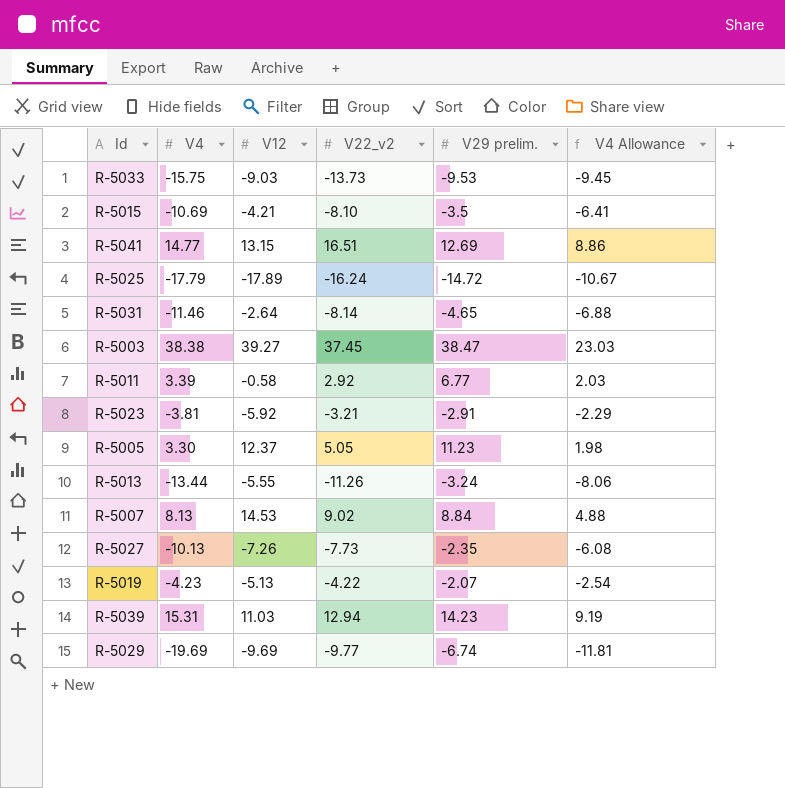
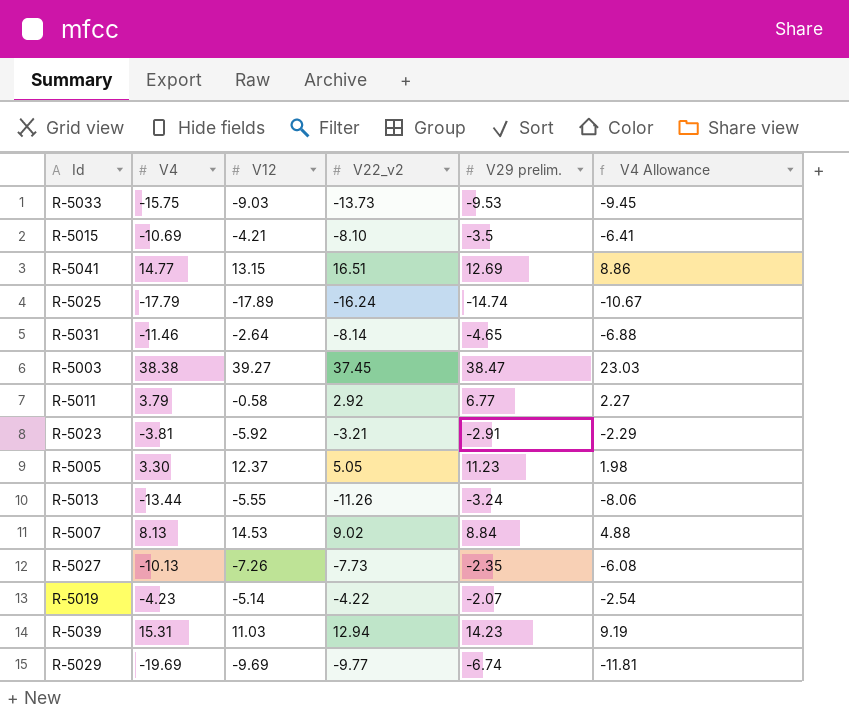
R-5025 | V29 prelim.: -14.72 -> -14.74
R-5011 | V4: 3.39 -> 3.79
R-5011 | V4 Allowance: 2.03 -> 2.27
R-5019 | V12: -5.13 -> -5.14

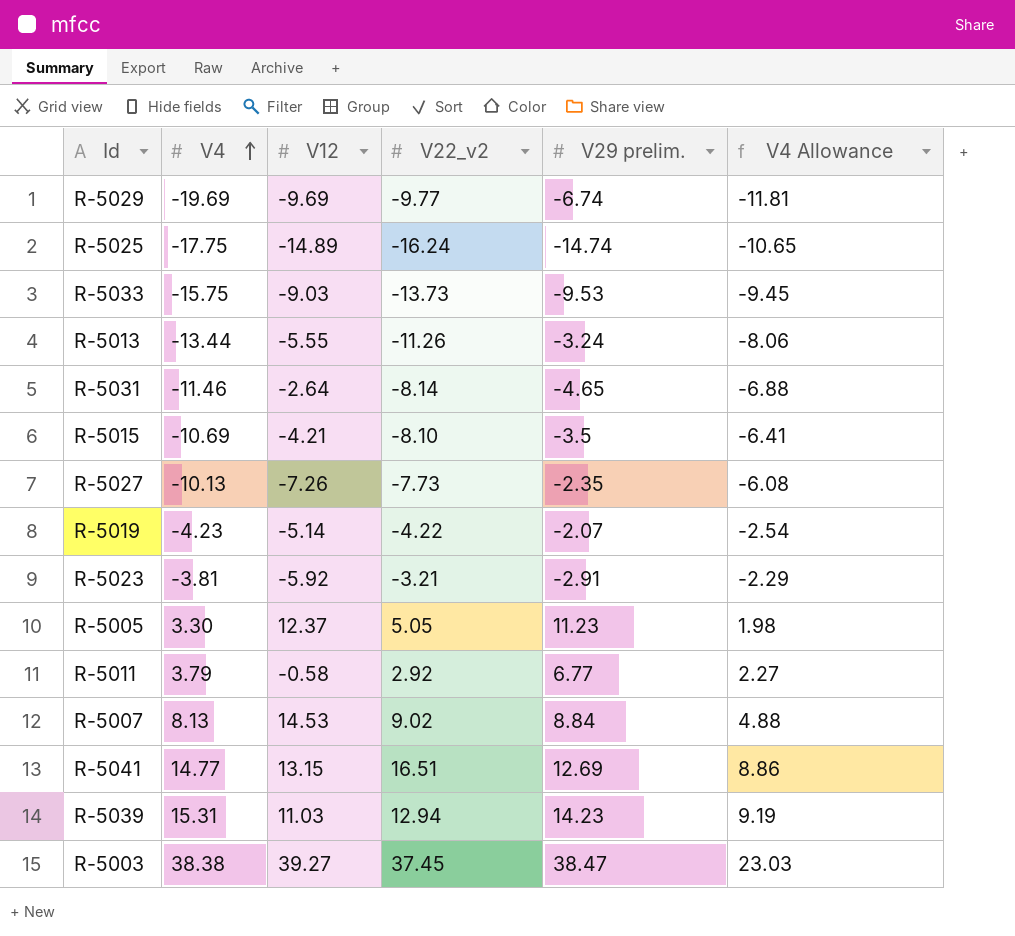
row order: none -> V4 ascending
R-5025 | V4: -17.79 -> -17.75
R-5025 | V12: -17.89 -> -14.89
R-5025 | V4 Allowance: -10.67 -> -10.65

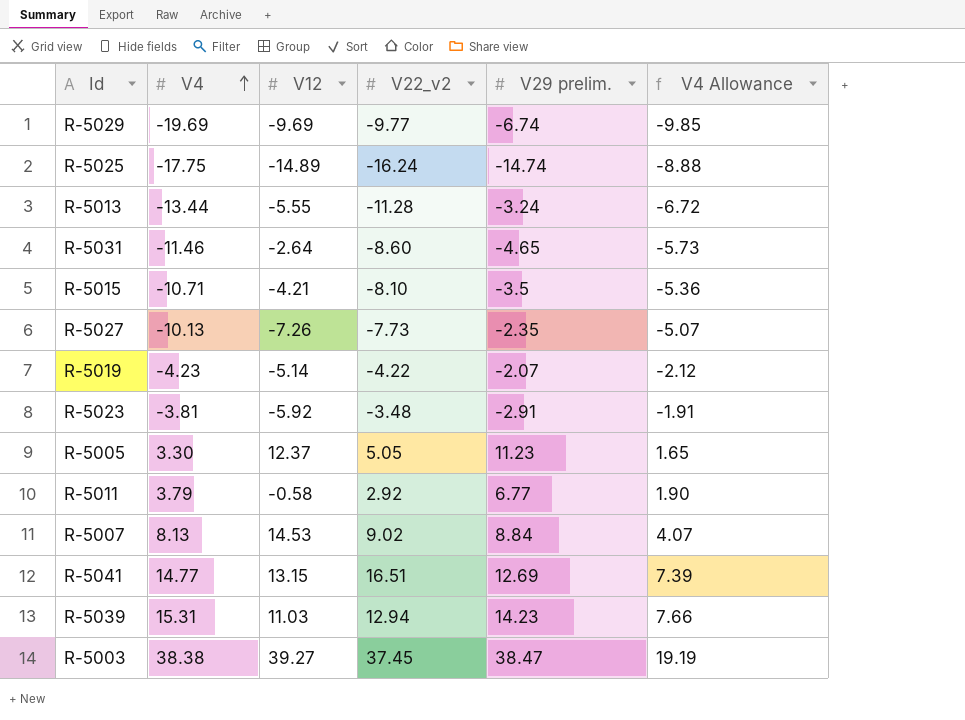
column V4 Allowance | formula: [V4] * 0.6 -> [V4] * 0.5
row R-5033: -15.75 | -9.03 | -13.73 | -9.53 | -9.45 -> none
R-5013 | V22_v2: -11.26 -> -11.28
R-5031 | V22_v2: -8.14 -> -8.60
R-5015 | V4: -10.69 -> -10.71
R-5023 | V22_v2: -3.21 -> -3.48

